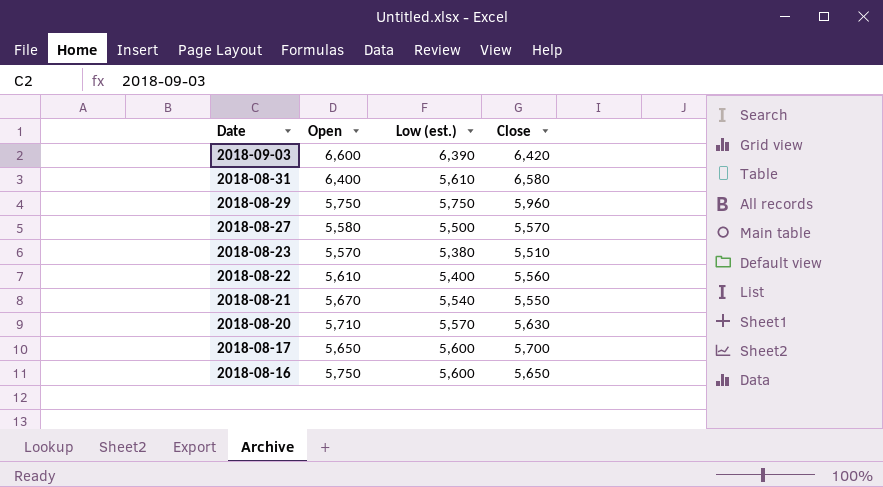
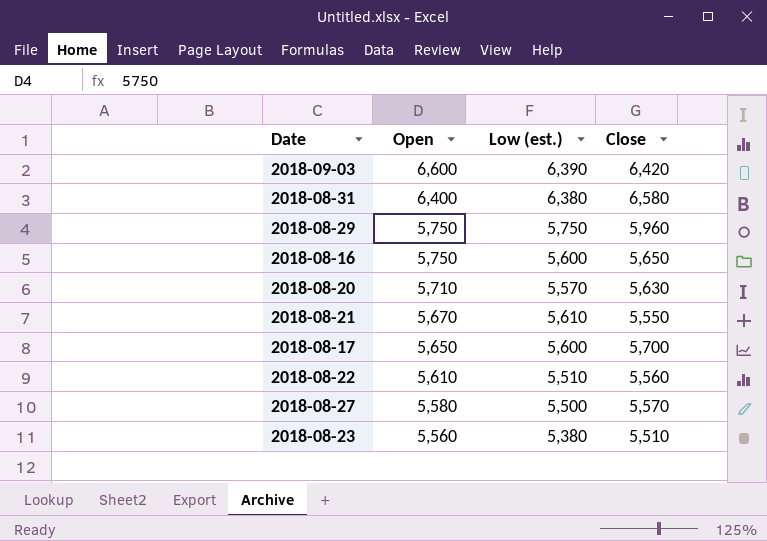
row order: Date descending -> Open descending
2018-08-31 | Low (est.): 5,610 -> 6,380
2018-08-21 | Low (est.): 5,540 -> 5,610
2018-08-22 | Low (est.): 5,400 -> 5,510
2018-08-23 | Open: 5,570 -> 5,560

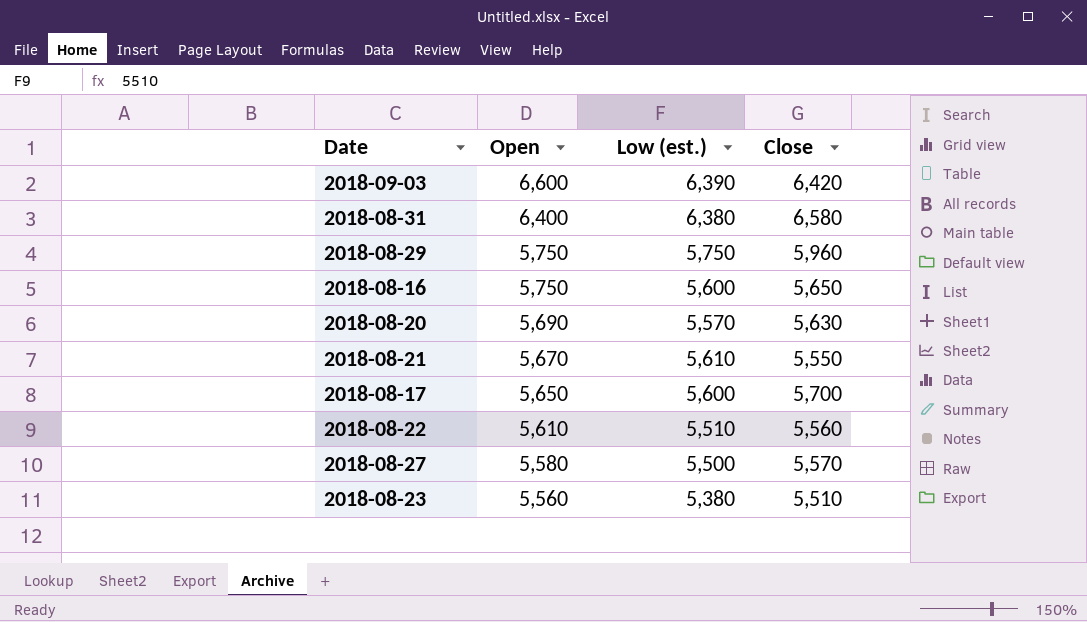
2018-08-20 | Open: 5,710 -> 5,690

